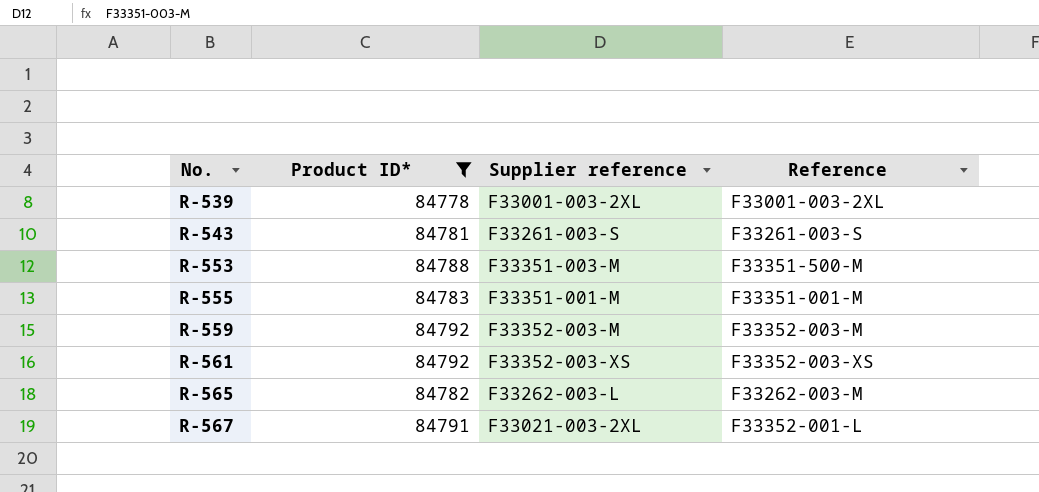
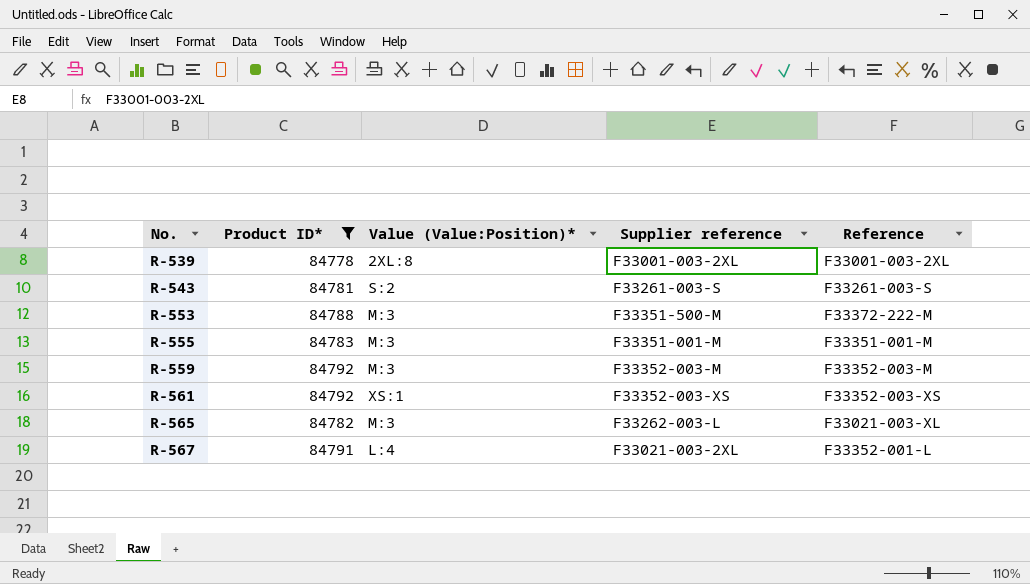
column Value (Value:Position)* | position: none -> 3
R-553 | Supplier reference: F33351-003-M -> F33351-500-M
R-553 | Reference: F33351-500-M -> F33372-222-M
R-565 | Reference: F33262-003-M -> F33021-003-XL

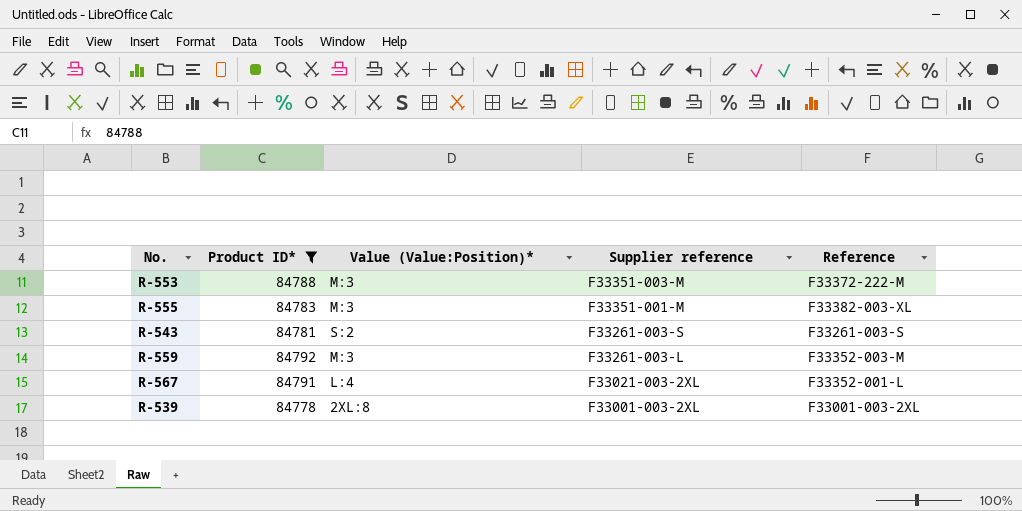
row order: No. ascending -> Supplier reference descending
row R-561: 84792 | XS:1 | F33352-003-XS | F33352-003-XS -> none
row R-565: 84782 | M:3 | F33262-003-L | F33021-003-XL -> none
R-553 | Supplier reference: F33351-500-M -> F33351-003-M
R-555 | Reference: F33351-001-M -> F33382-003-XL
R-559 | Supplier reference: F33352-003-M -> F33261-003-L

